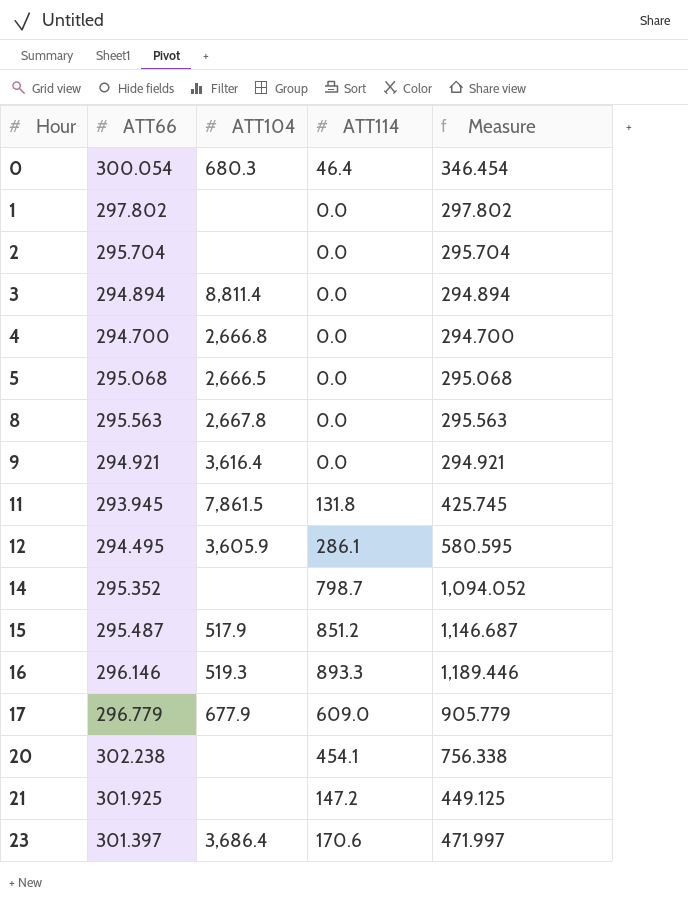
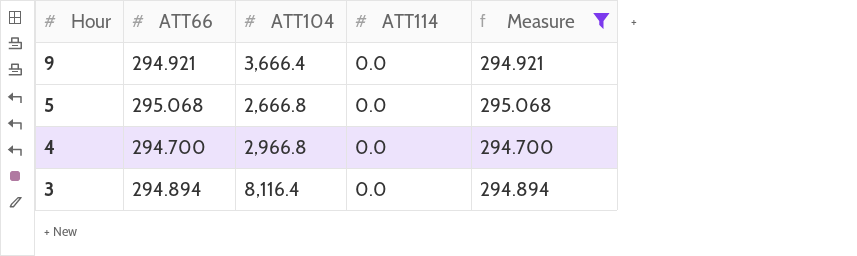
filter: none -> Measure <= 295.068
row order: Hour ascending -> Hour descending
9 | ATT104: 3,616.4 -> 3,666.4
5 | ATT104: 2,666.5 -> 2,666.8
4 | ATT104: 2,666.8 -> 2,966.8
3 | ATT104: 8,811.4 -> 8,116.4

